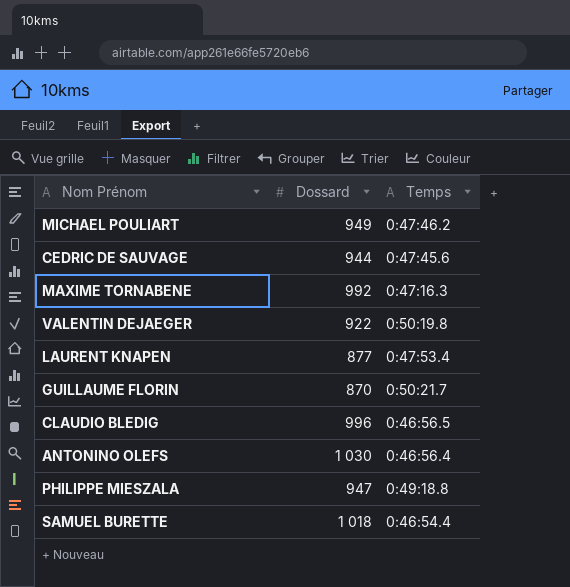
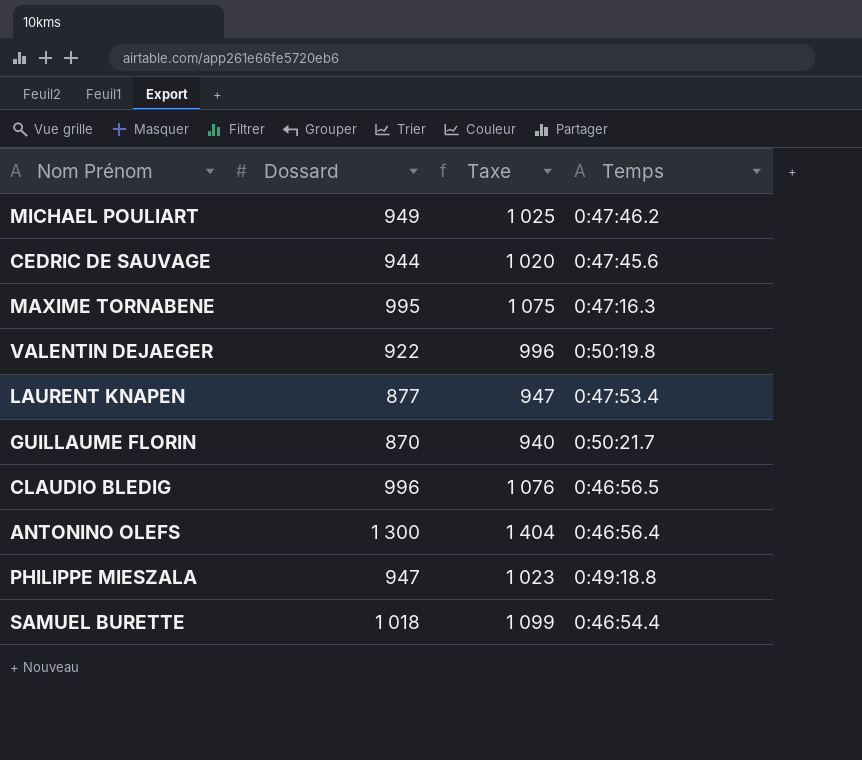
column Taxe | formula: none -> [Dossard] * 1,08
MAXIME TORNABENE | Dossard: 992 -> 995
ANTONINO OLEFS | Dossard: 1 030 -> 1 300

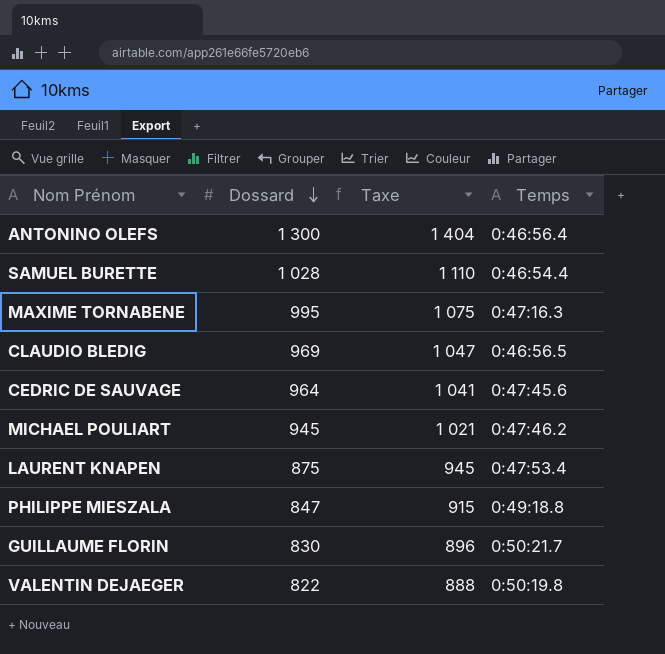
row order: none -> Dossard descending
SAMUEL BURETTE | Dossard: 1 018 -> 1 028
SAMUEL BURETTE | Taxe: 1 099 -> 1 110
CLAUDIO BLEDIG | Dossard: 996 -> 969
CLAUDIO BLEDIG | Taxe: 1 076 -> 1 047
CEDRIC DE SAUVAGE | Dossard: 944 -> 964
CEDRIC DE SAUVAGE | Taxe: 1 020 -> 1 041
MICHAEL POULIART | Dossard: 949 -> 945
MICHAEL POULIART | Taxe: 1 025 -> 1 021
LAURENT KNAPEN | Dossard: 877 -> 875
LAURENT KNAPEN | Taxe: 947 -> 945
PHILIPPE MIESZALA | Dossard: 947 -> 847
PHILIPPE MIESZALA | Taxe: 1 023 -> 915
GUILLAUME FLORIN | Dossard: 870 -> 830
GUILLAUME FLORIN | Taxe: 940 -> 896
VALENTIN DEJAEGER | Dossard: 922 -> 822
VALENTIN DEJAEGER | Taxe: 996 -> 888

